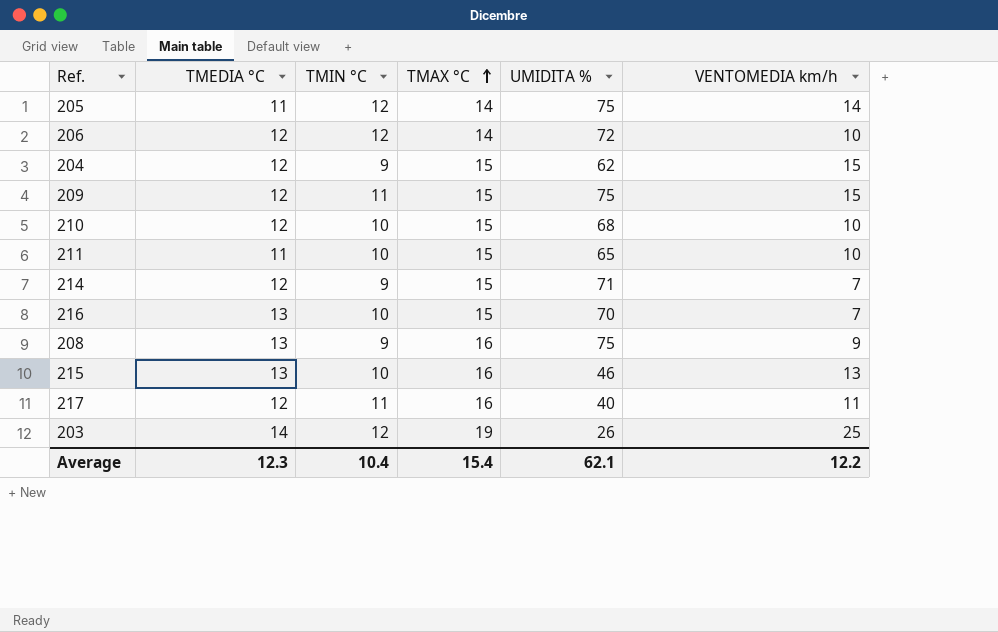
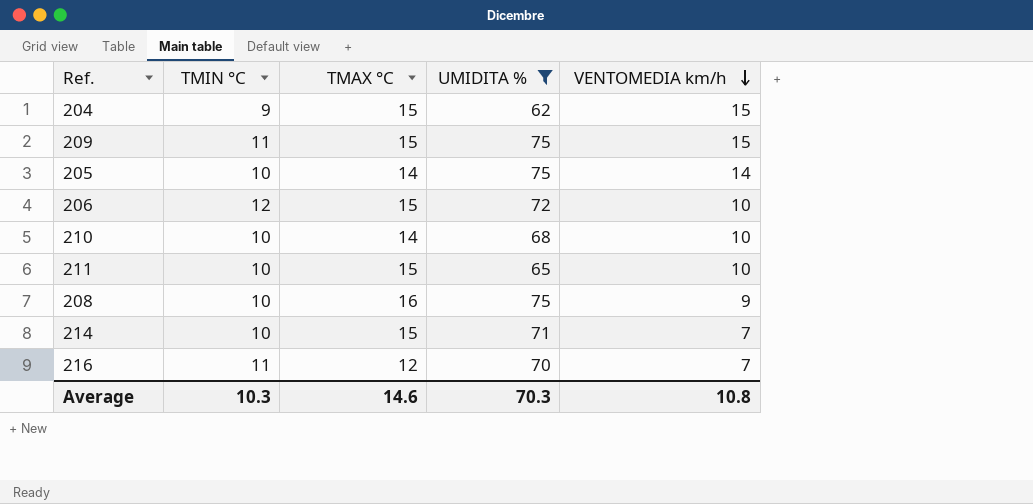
filter: none -> UMIDITA % >= 62
row order: TMAX °C ascending -> VENTOMEDIA km/h descending
column TMEDIA °C | position: 2 -> none
205 | TMIN °C: 12 -> 10
206 | TMAX °C: 14 -> 15
210 | TMAX °C: 15 -> 14
208 | TMIN °C: 9 -> 10
214 | TMIN °C: 9 -> 10
216 | TMIN °C: 10 -> 11
216 | TMAX °C: 15 -> 12
Average | TMIN °C: 10.4 -> 10.3
Average | TMAX °C: 15.4 -> 14.6
Average | UMIDITA %: 62.1 -> 70.3
Average | VENTOMEDIA km/h: 12.2 -> 10.8

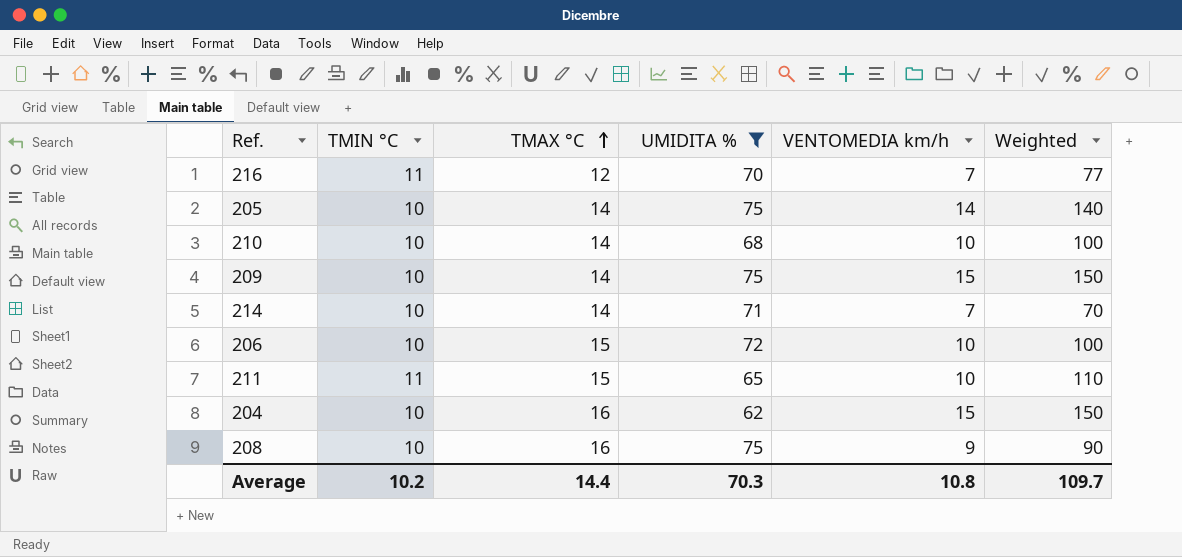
row order: VENTOMEDIA km/h descending -> TMAX °C ascending
column Weighted | formula: none -> [TMIN °C] * [VENTOMEDIA km/h]
209 | TMIN °C: 11 -> 10
209 | TMAX °C: 15 -> 14
214 | TMAX °C: 15 -> 14
206 | TMIN °C: 12 -> 10
211 | TMIN °C: 10 -> 11
204 | TMIN °C: 9 -> 10
204 | TMAX °C: 15 -> 16
Average | TMIN °C: 10.3 -> 10.2
Average | TMAX °C: 14.6 -> 14.4

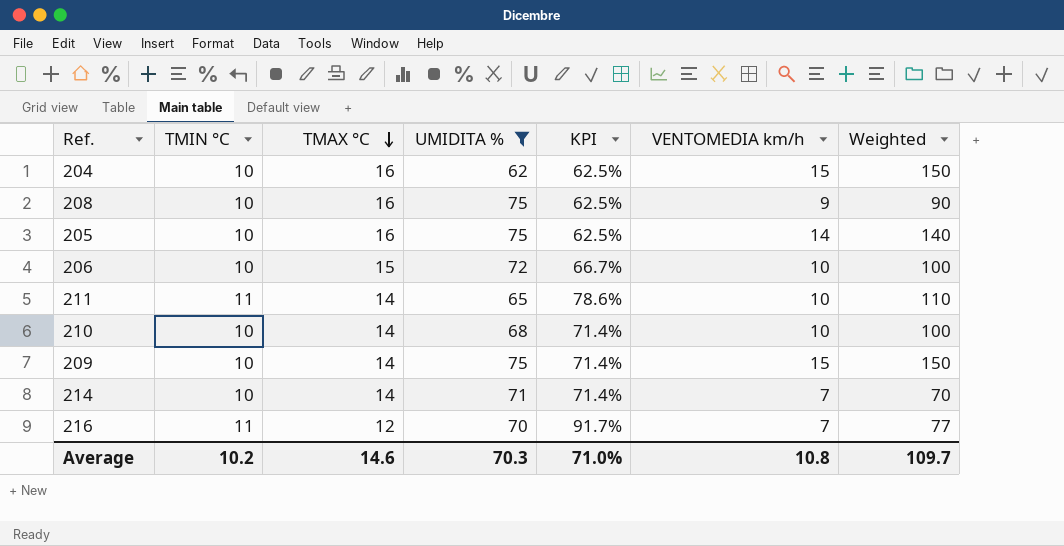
row order: TMAX °C ascending -> TMAX °C descending
column KPI | formula: none -> [TMIN °C] / [TMAX °C]
205 | TMAX °C: 14 -> 16
211 | TMAX °C: 15 -> 14
Average | TMAX °C: 14.4 -> 14.6

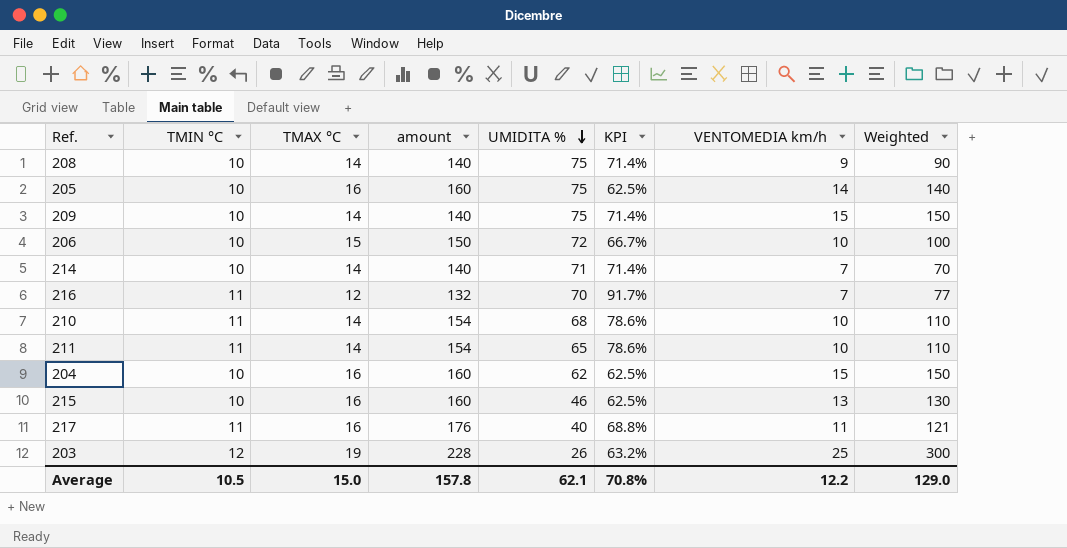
filter: UMIDITA % >= 62 -> none
row order: TMAX °C descending -> UMIDITA % descending
column amount | formula: none -> [TMIN °C] * [TMAX °C]
208 | TMAX °C: 16 -> 14
208 | KPI: 62.5% -> 71.4%
210 | TMIN °C: 10 -> 11
210 | KPI: 71.4% -> 78.6%
210 | Weighted: 100 -> 110
Average | TMIN °C: 10.2 -> 10.5
Average | TMAX °C: 14.6 -> 15.0
Average | UMIDITA %: 70.3 -> 62.1
Average | KPI: 71.0% -> 70.8%
Average | VENTOMEDIA km/h: 10.8 -> 12.2
Average | Weighted: 109.7 -> 129.0

